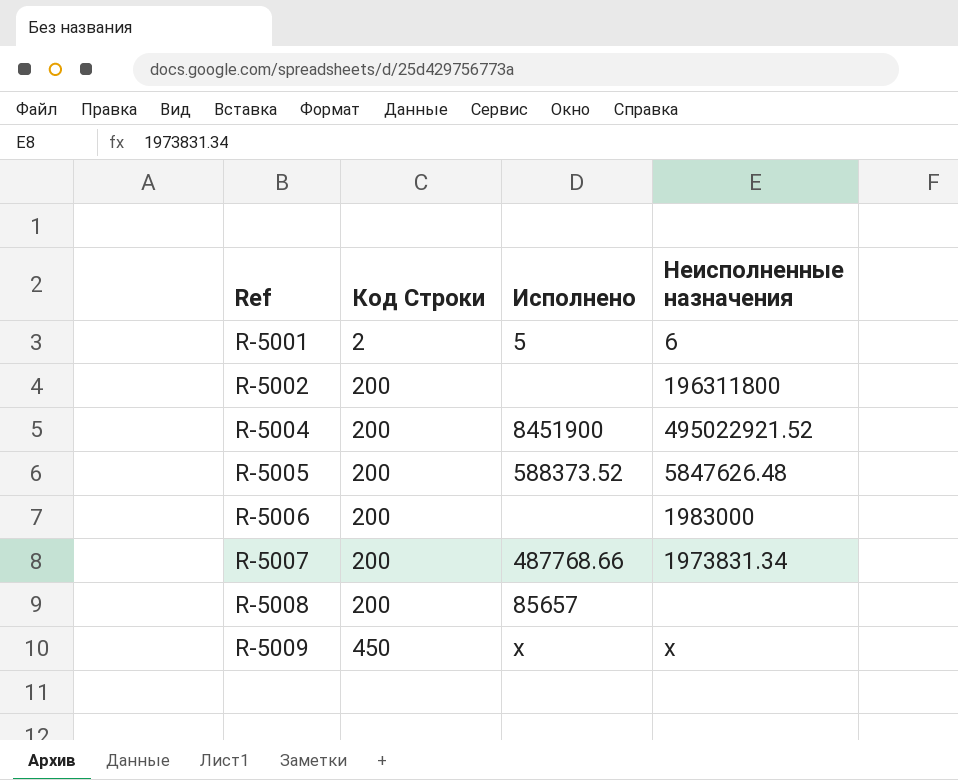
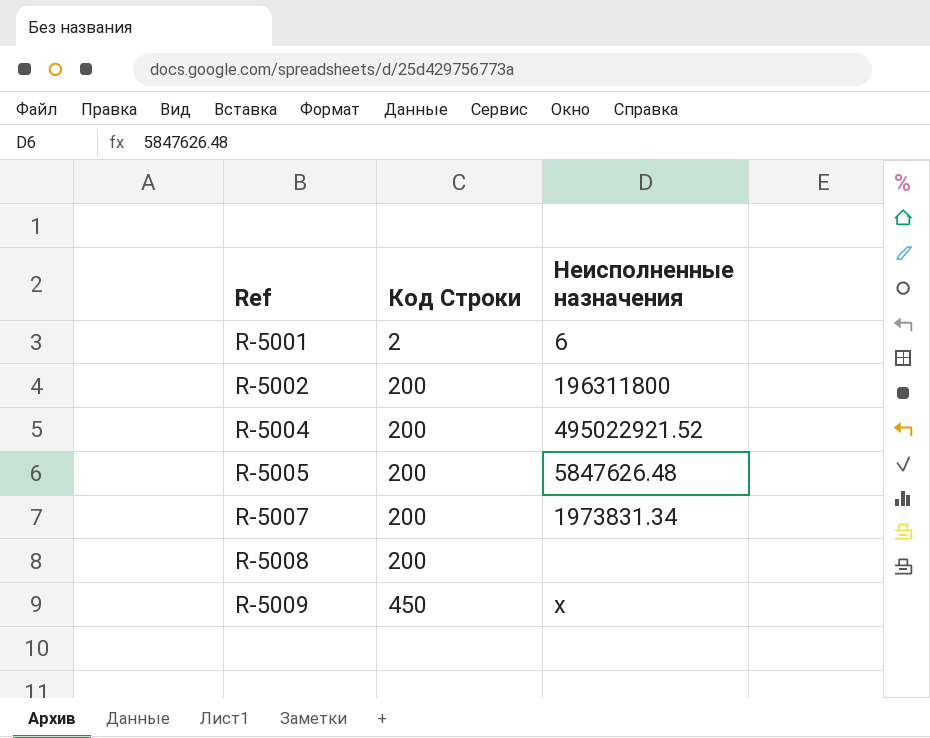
column Исполнено | position: 3 -> none
row R-5006: 200 | none | 1983000 -> none

